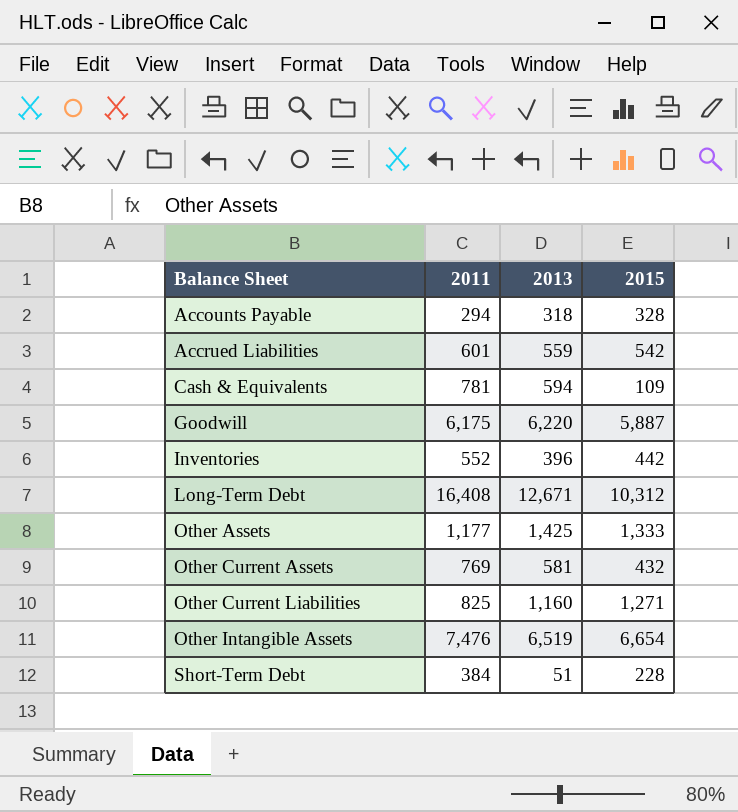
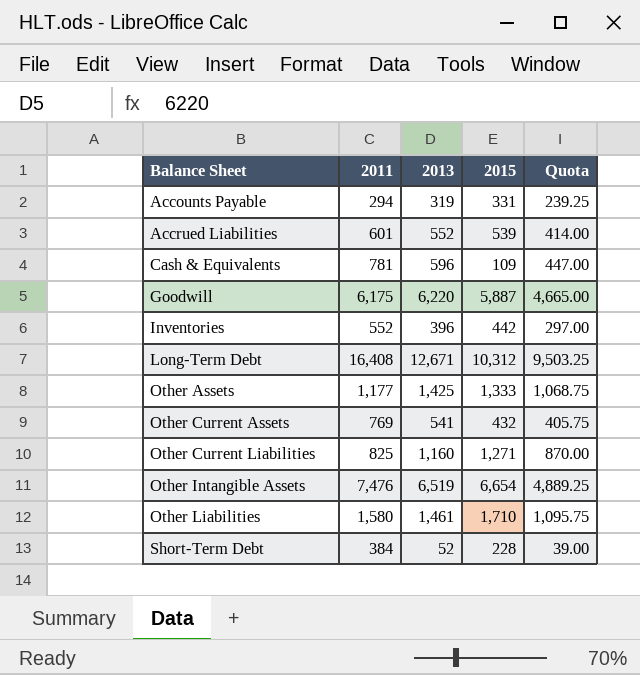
column Quota | formula: none -> [2013] * 0.75
Accounts Payable | 2013: 318 -> 319
Accounts Payable | 2015: 328 -> 331
Accrued Liabilities | 2013: 559 -> 552
Accrued Liabilities | 2015: 542 -> 539
Cash & Equivalents | 2013: 594 -> 596
Other Current Assets | 2013: 581 -> 541
row Other Liabilities: none -> 1,580 | 1,461 | 1,710 | 1,095.75
Short-Term Debt | 2013: 51 -> 52

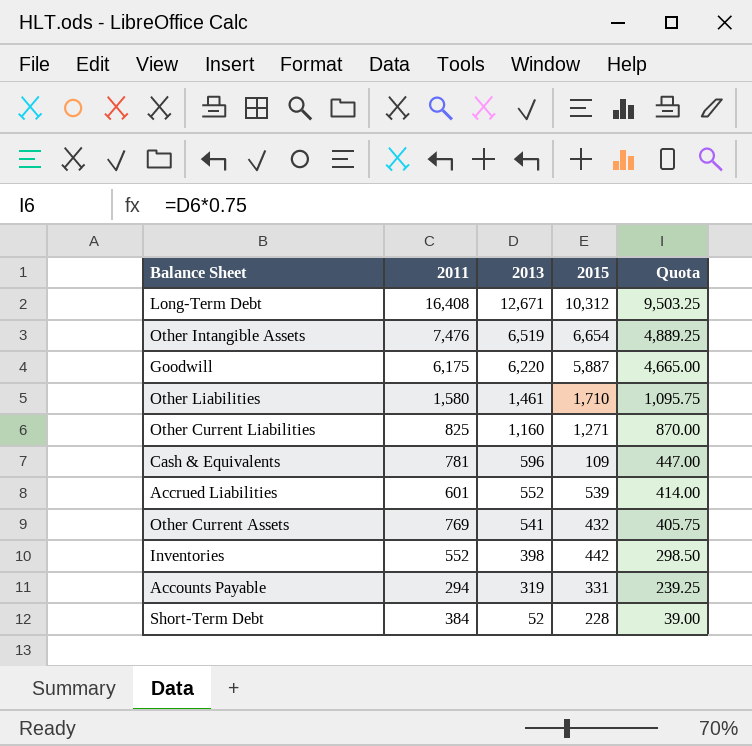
row order: Balance Sheet ascending -> 2013 descending
row Other Assets: 1,177 | 1,425 | 1,333 | 1,068.75 -> none
Inventories | 2013: 396 -> 398
Inventories | Quota: 297.00 -> 298.50

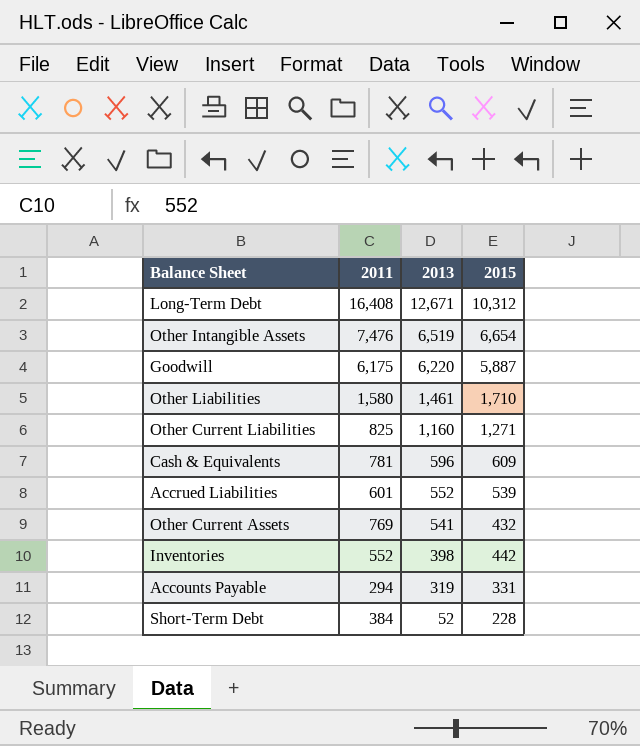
column Quota | formula: [2013] * 0.75 -> none
Cash & Equivalents | 2015: 109 -> 609

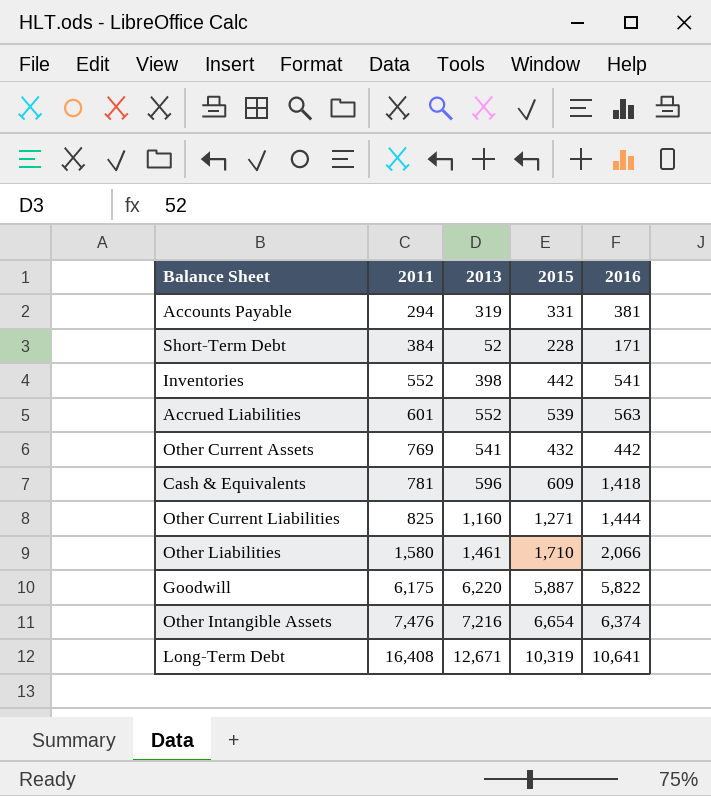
row order: 2013 descending -> 2011 ascending
column 2016 | position: none -> 5
Other Intangible Assets | 2013: 6,519 -> 7,216
Long-Term Debt | 2015: 10,312 -> 10,319

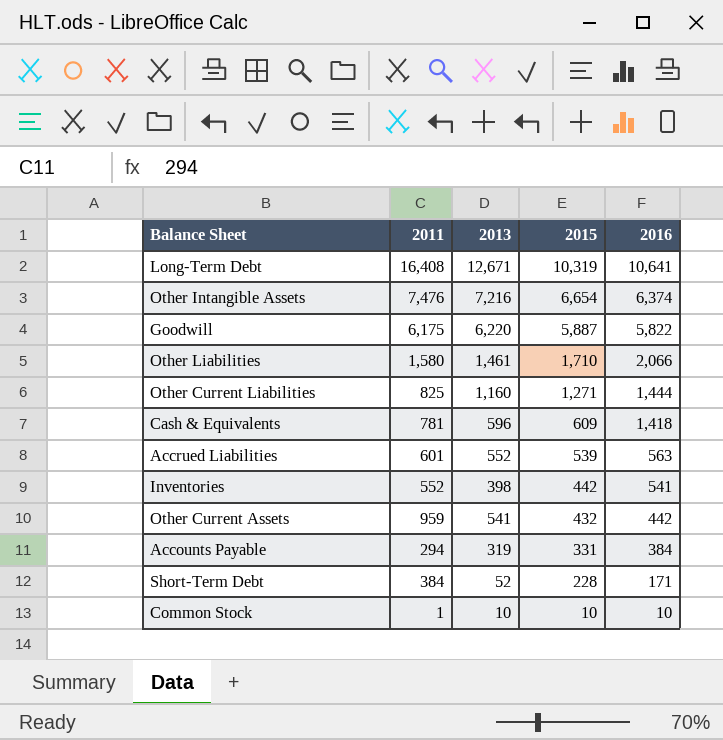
row order: 2011 ascending -> 2015 descending
Other Current Assets | 2011: 769 -> 959
Accounts Payable | 2016: 381 -> 384
row Common Stock: none -> 1 | 10 | 10 | 10

